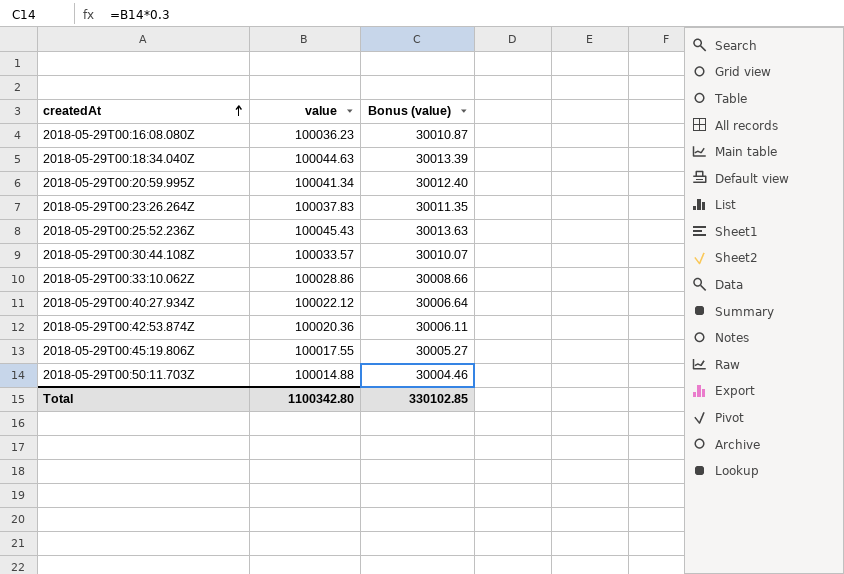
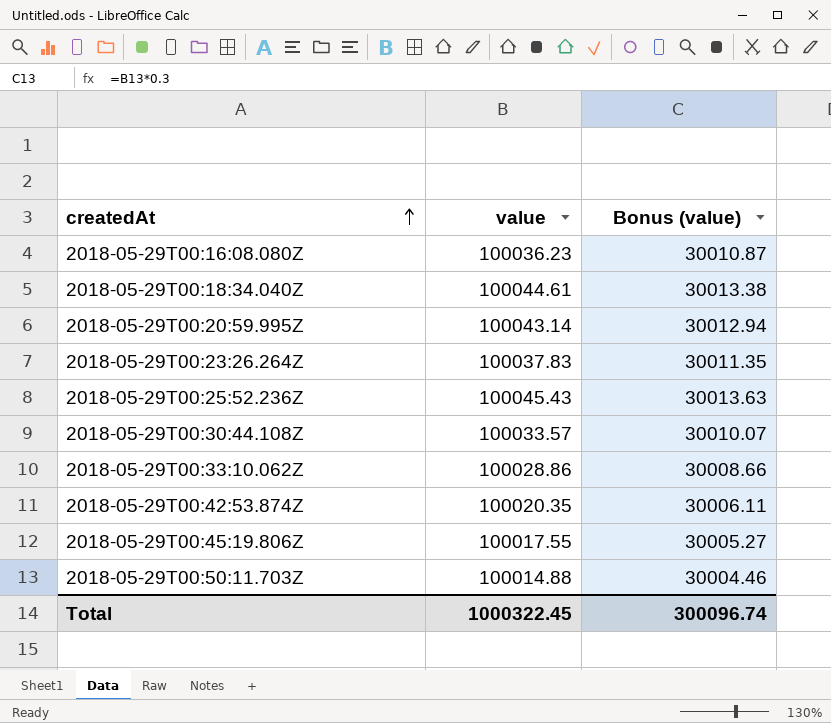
row 2018-05-29T00:40:27.934Z: 100022.12 | 30006.64 -> none
2018-05-29T00:18:34.040Z | value: 100044.63 -> 100044.61
2018-05-29T00:18:34.040Z | Bonus (value): 30013.39 -> 30013.38
2018-05-29T00:20:59.995Z | value: 100041.34 -> 100043.14
2018-05-29T00:20:59.995Z | Bonus (value): 30012.40 -> 30012.94
2018-05-29T00:42:53.874Z | value: 100020.36 -> 100020.35
Total | value: 1100342.80 -> 1000322.45
Total | Bonus (value): 330102.85 -> 300096.74

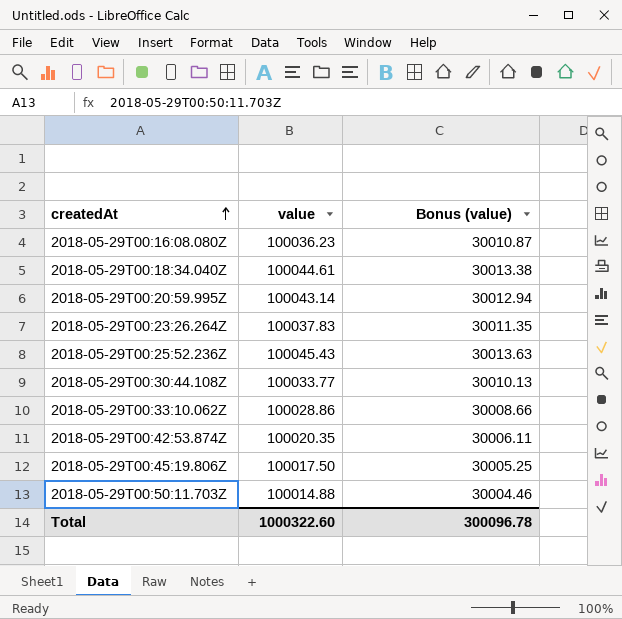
2018-05-29T00:30:44.108Z | value: 100033.57 -> 100033.77
2018-05-29T00:30:44.108Z | Bonus (value): 30010.07 -> 30010.13
2018-05-29T00:45:19.806Z | value: 100017.55 -> 100017.50
2018-05-29T00:45:19.806Z | Bonus (value): 30005.27 -> 30005.25
Total | value: 1000322.45 -> 1000322.60
Total | Bonus (value): 300096.74 -> 300096.78

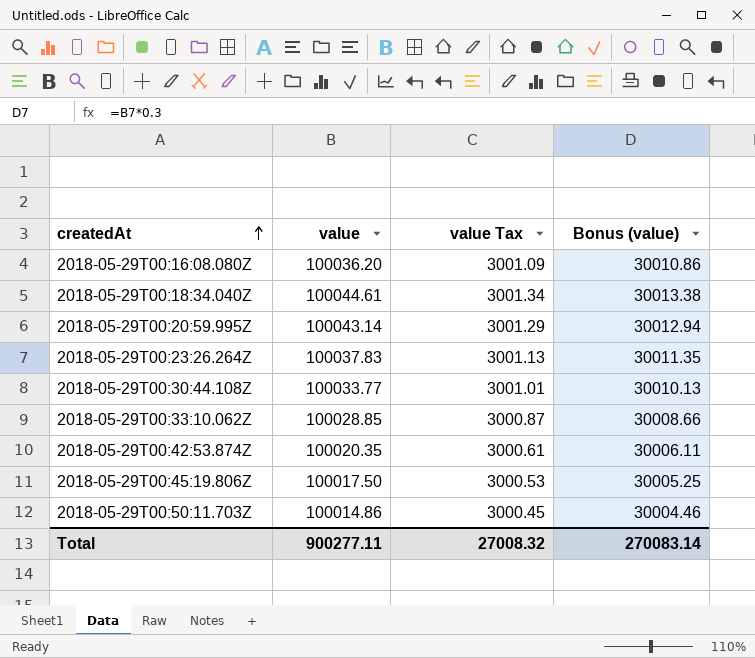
column value Tax | formula: none -> [value] * 0.03
row 2018-05-29T00:25:52.236Z: 100045.43 | 30013.63 -> none
2018-05-29T00:16:08.080Z | value: 100036.23 -> 100036.20
2018-05-29T00:16:08.080Z | Bonus (value): 30010.87 -> 30010.86
2018-05-29T00:33:10.062Z | value: 100028.86 -> 100028.85
2018-05-29T00:50:11.703Z | value: 100014.88 -> 100014.86
Total | value: 1000322.60 -> 900277.11
Total | Bonus (value): 300096.78 -> 270083.14

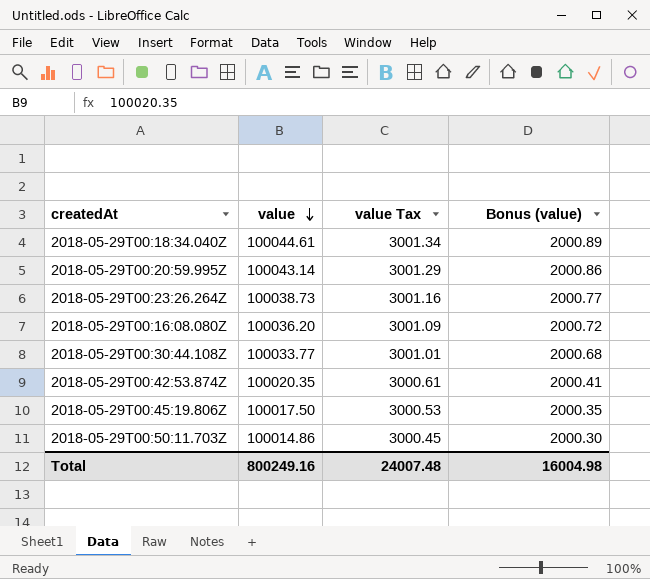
row order: createdAt ascending -> value descending
column Bonus (value) | formula: [value] * 0.3 -> [value] * 0.02
row 2018-05-29T00:33:10.062Z: 100028.85 | 3000.87 | 30008.66 -> none
2018-05-29T00:23:26.264Z | value: 100037.83 -> 100038.73
2018-05-29T00:23:26.264Z | value Tax: 3001.13 -> 3001.16
Total | value: 900277.11 -> 800249.16
Total | value Tax: 27008.32 -> 24007.48
Total | Bonus (value): 270083.14 -> 16004.98

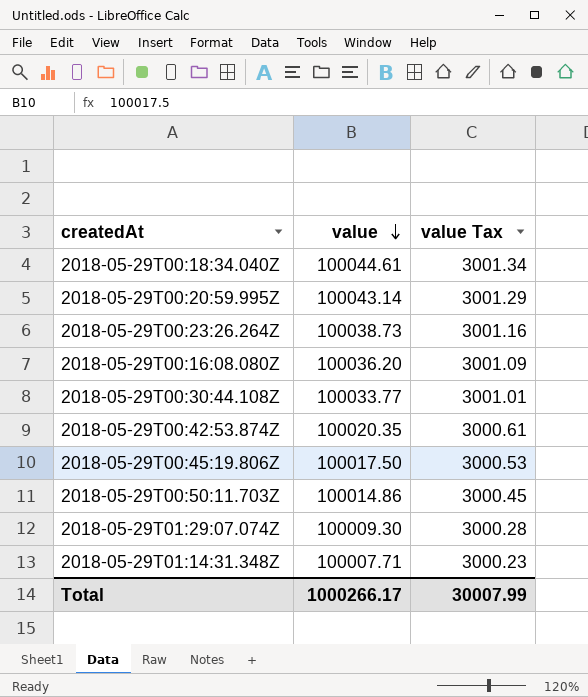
column Bonus (value) | formula: [value] * 0.02 -> none
row 2018-05-29T01:29:07.074Z: none -> 100009.30 | 3000.28
row 2018-05-29T01:14:31.348Z: none -> 100007.71 | 3000.23
Total | value: 800249.16 -> 1000266.17
Total | value Tax: 24007.48 -> 30007.99

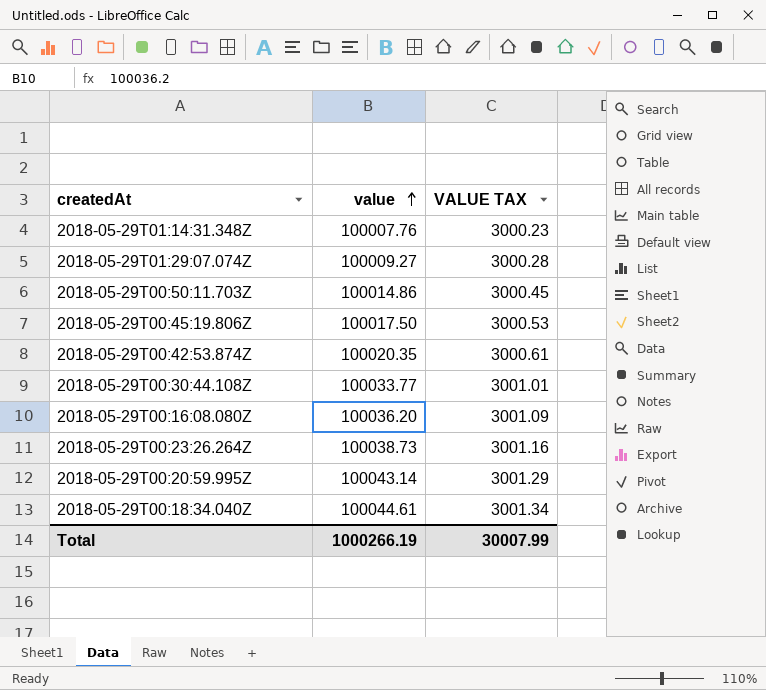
row order: value descending -> value ascending
column name: value Tax -> VALUE TAX
2018-05-29T01:14:31.348Z | value: 100007.71 -> 100007.76
2018-05-29T01:29:07.074Z | value: 100009.30 -> 100009.27
Total | value: 1000266.17 -> 1000266.19

